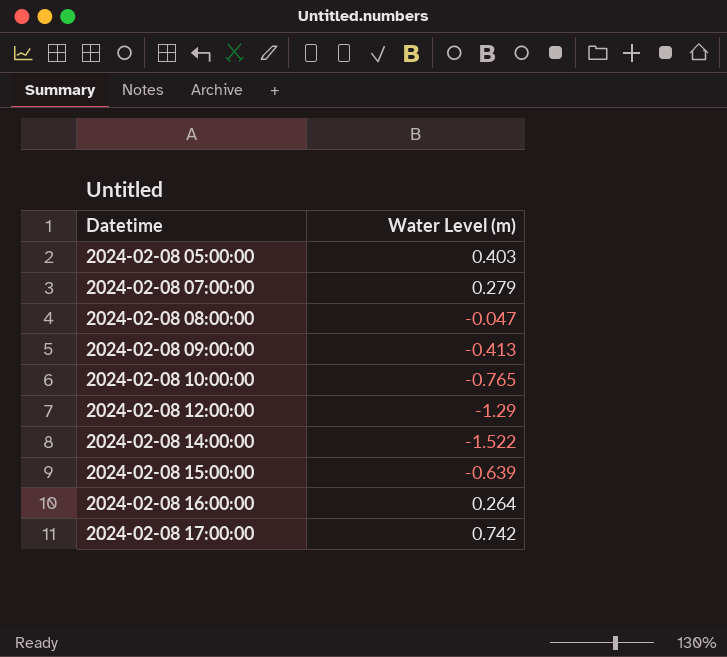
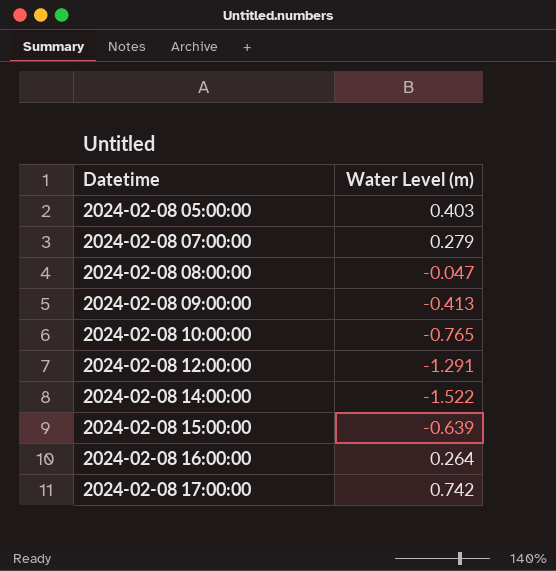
2024-02-08 12:00:00 | Water Level (m): -1.29 -> -1.291

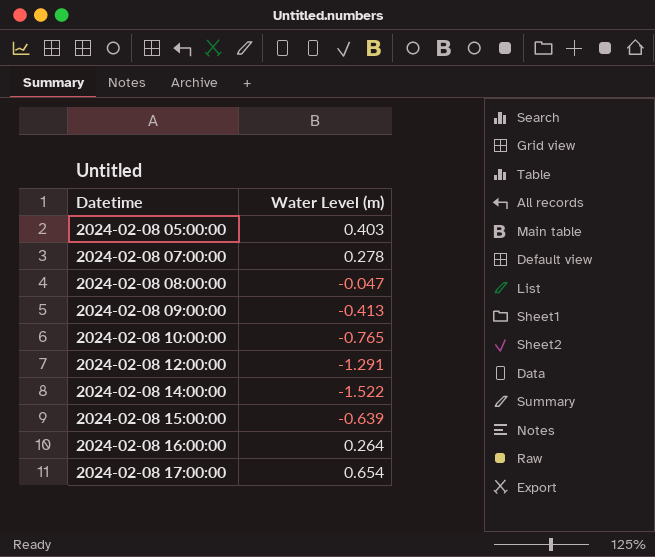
2024-02-08 07:00:00 | Water Level (m): 0.279 -> 0.278
2024-02-08 17:00:00 | Water Level (m): 0.742 -> 0.654

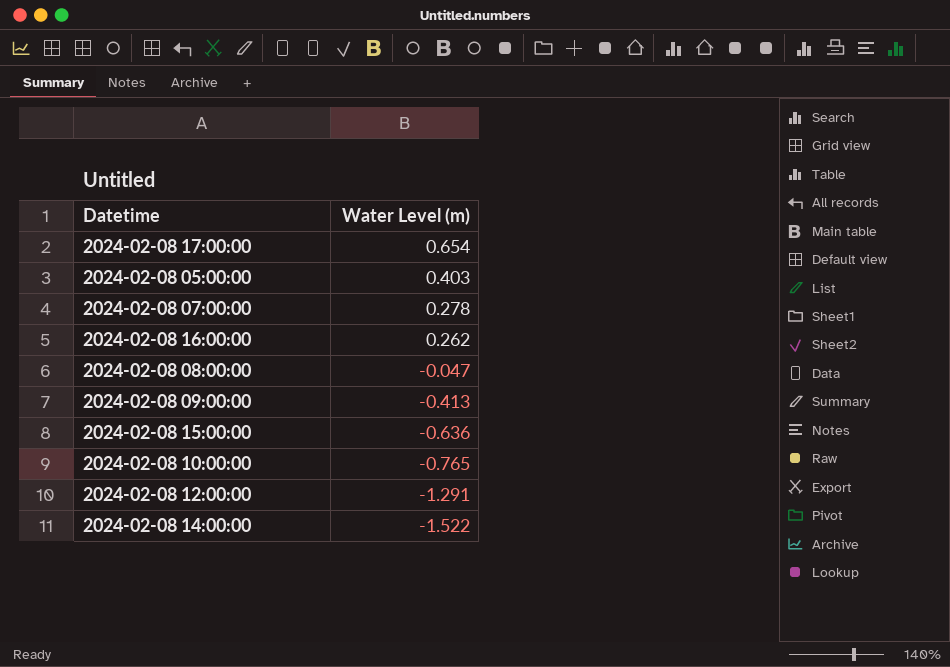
row order: Datetime ascending -> Water Level (m) descending
2024-02-08 16:00:00 | Water Level (m): 0.264 -> 0.262
2024-02-08 15:00:00 | Water Level (m): -0.639 -> -0.636

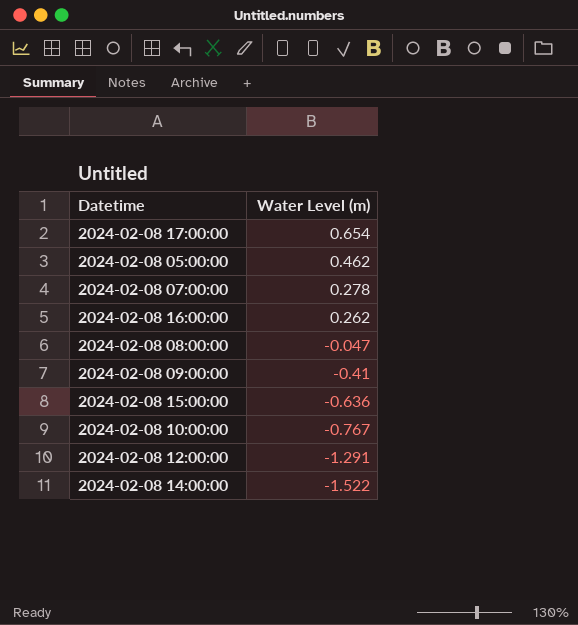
2024-02-08 05:00:00 | Water Level (m): 0.403 -> 0.462
2024-02-08 09:00:00 | Water Level (m): -0.413 -> -0.41
2024-02-08 10:00:00 | Water Level (m): -0.765 -> -0.767

